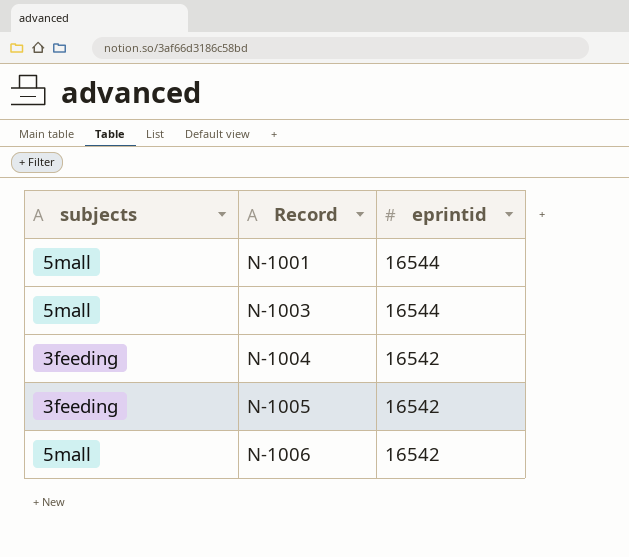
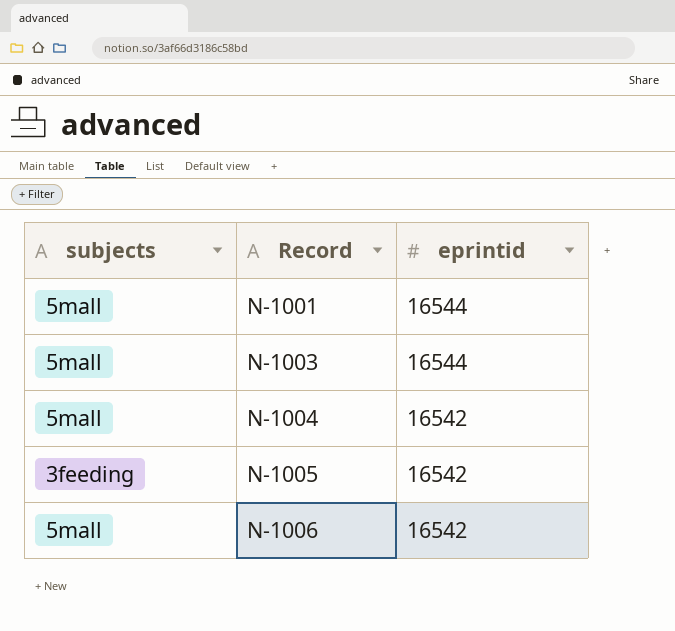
N-1004 | subjects: 3feeding -> 5mall

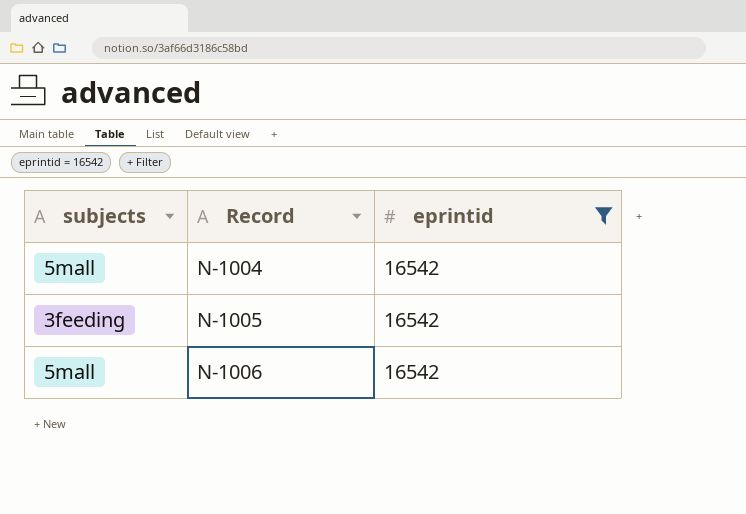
filter: none -> eprintid = 16542

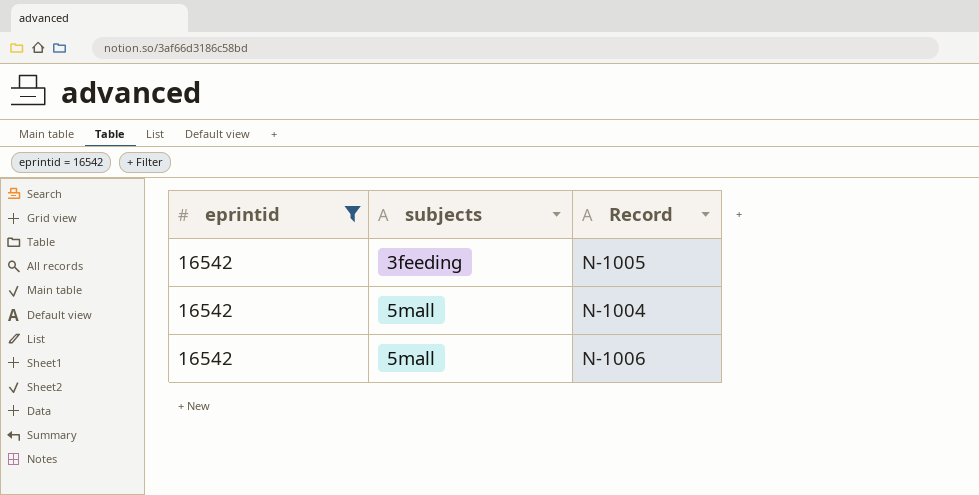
row order: Record ascending -> subjects ascending
column eprintid | position: 3 -> 1

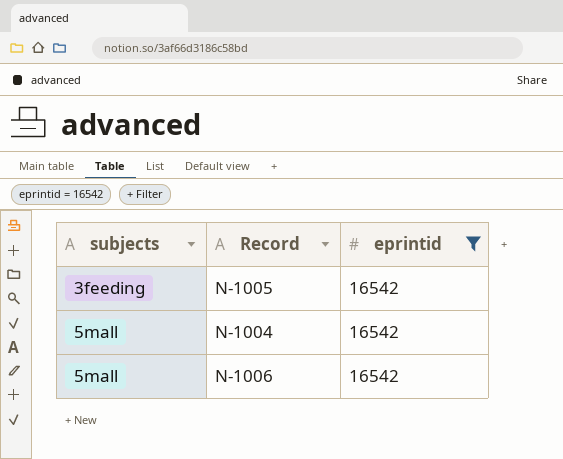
column eprintid | position: 1 -> 3

